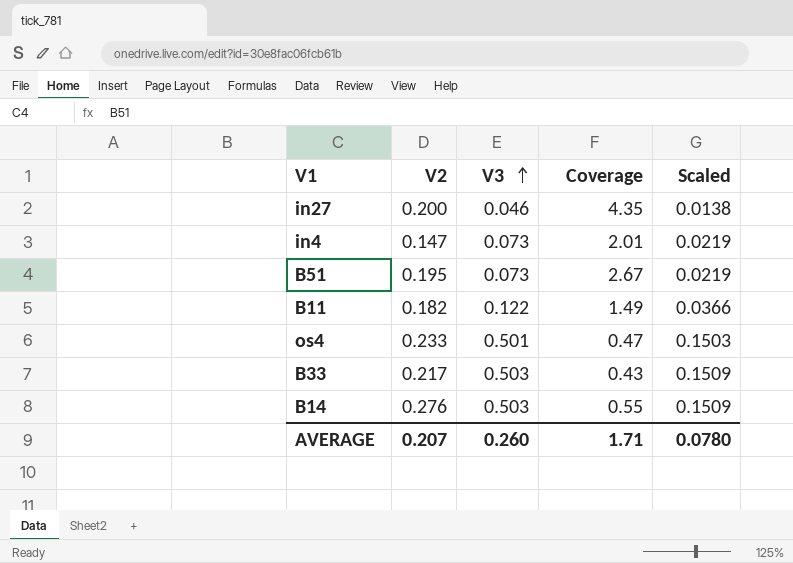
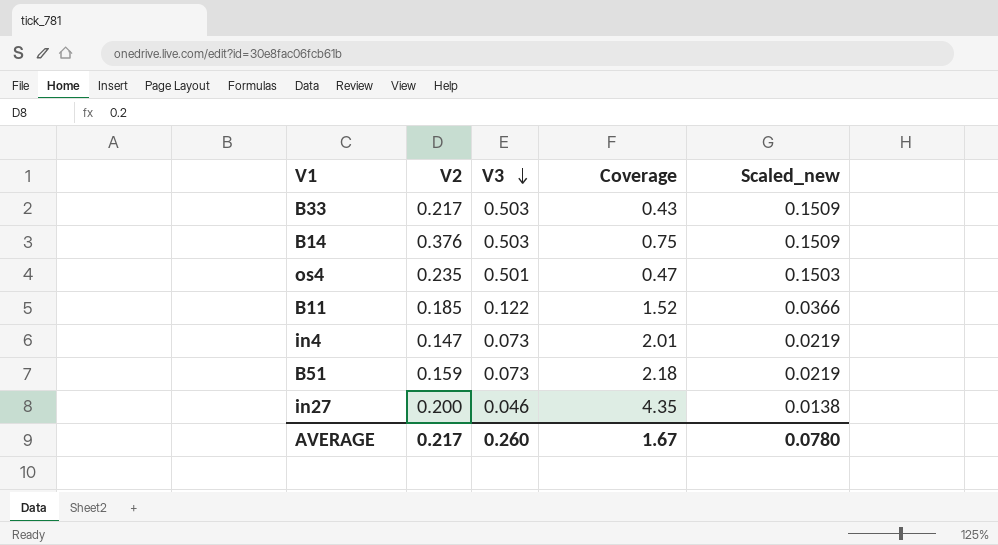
row order: V3 ascending -> V3 descending
column name: Scaled -> Scaled_new
B14 | V2: 0.276 -> 0.376
B14 | Coverage: 0.55 -> 0.75
os4 | V2: 0.233 -> 0.235
B11 | V2: 0.182 -> 0.185
B11 | Coverage: 1.49 -> 1.52
B51 | V2: 0.195 -> 0.159
B51 | Coverage: 2.67 -> 2.18
AVERAGE | V2: 0.207 -> 0.217
AVERAGE | Coverage: 1.71 -> 1.67

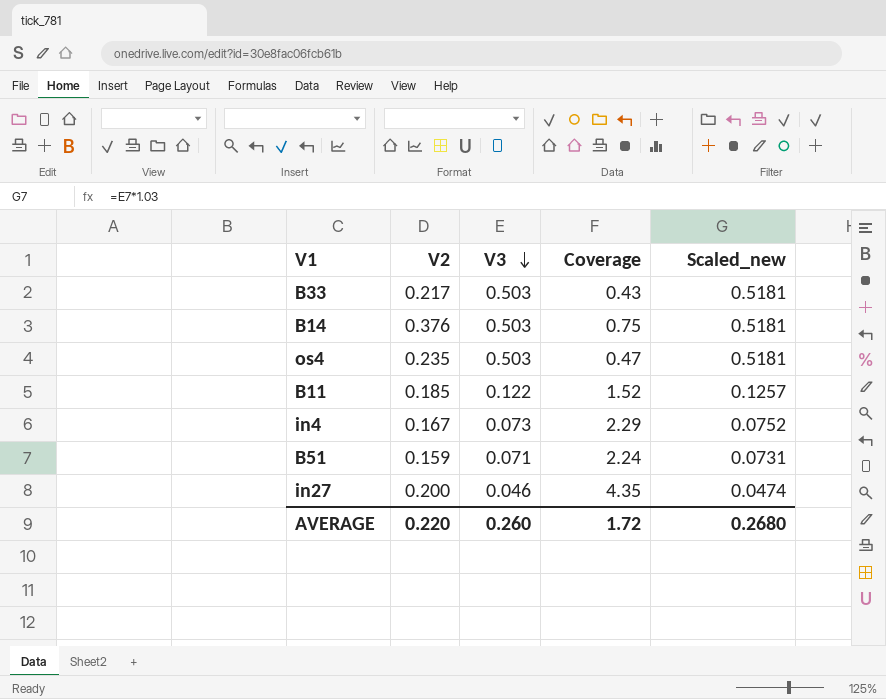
column Scaled_new | formula: [V3] * 0.3 -> [V3] * 1.03
os4 | V3: 0.501 -> 0.503
in4 | V2: 0.147 -> 0.167
in4 | Coverage: 2.01 -> 2.29
B51 | V3: 0.073 -> 0.071
B51 | Coverage: 2.18 -> 2.24
AVERAGE | V2: 0.217 -> 0.220
AVERAGE | Coverage: 1.67 -> 1.72
AVERAGE | Scaled_new: 0.0780 -> 0.2680

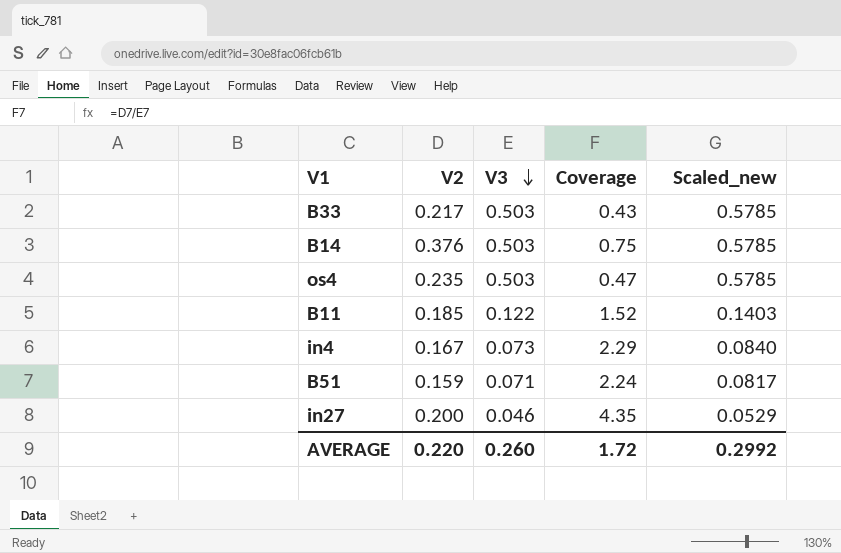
column Scaled_new | formula: [V3] * 1.03 -> [V3] * 1.15
AVERAGE | Scaled_new: 0.2680 -> 0.2992

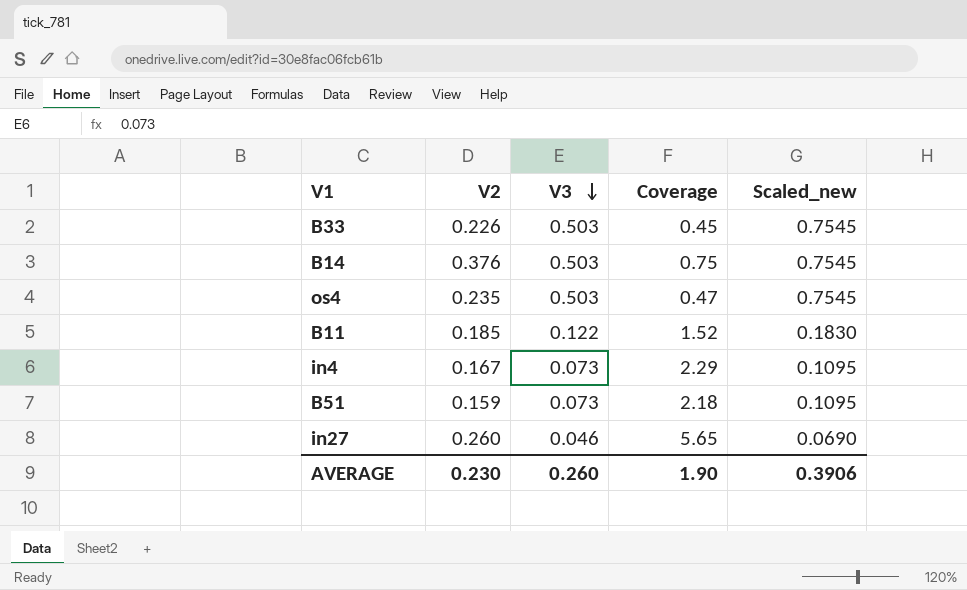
column Scaled_new | formula: [V3] * 1.15 -> [V3] * 1.5
B33 | V2: 0.217 -> 0.226
B33 | Coverage: 0.43 -> 0.45
B51 | V3: 0.071 -> 0.073
B51 | Coverage: 2.24 -> 2.18
in27 | V2: 0.200 -> 0.260
in27 | Coverage: 4.35 -> 5.65
AVERAGE | V2: 0.220 -> 0.230
AVERAGE | Coverage: 1.72 -> 1.90
AVERAGE | Scaled_new: 0.2992 -> 0.3906

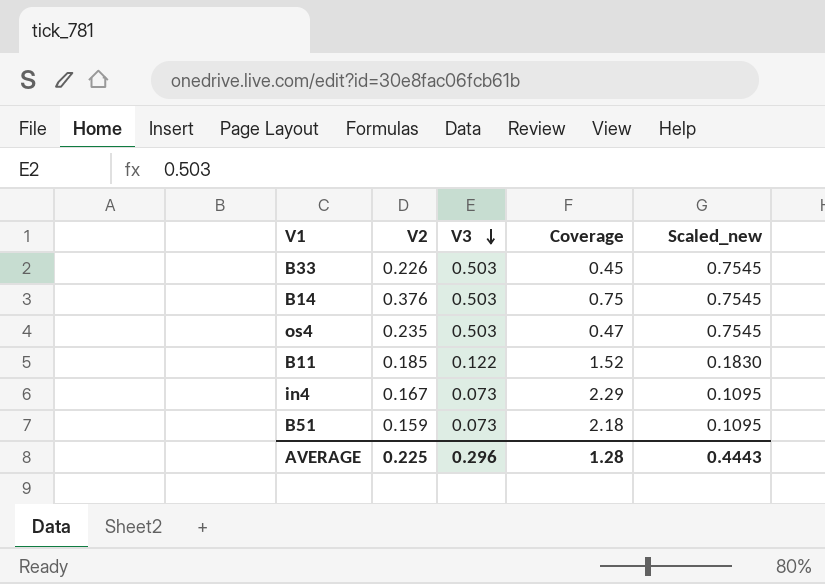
row in27: 0.260 | 0.046 | 5.65 | 0.0690 -> none
AVERAGE | V2: 0.230 -> 0.225
AVERAGE | V3: 0.260 -> 0.296
AVERAGE | Coverage: 1.90 -> 1.28
AVERAGE | Scaled_new: 0.3906 -> 0.4443

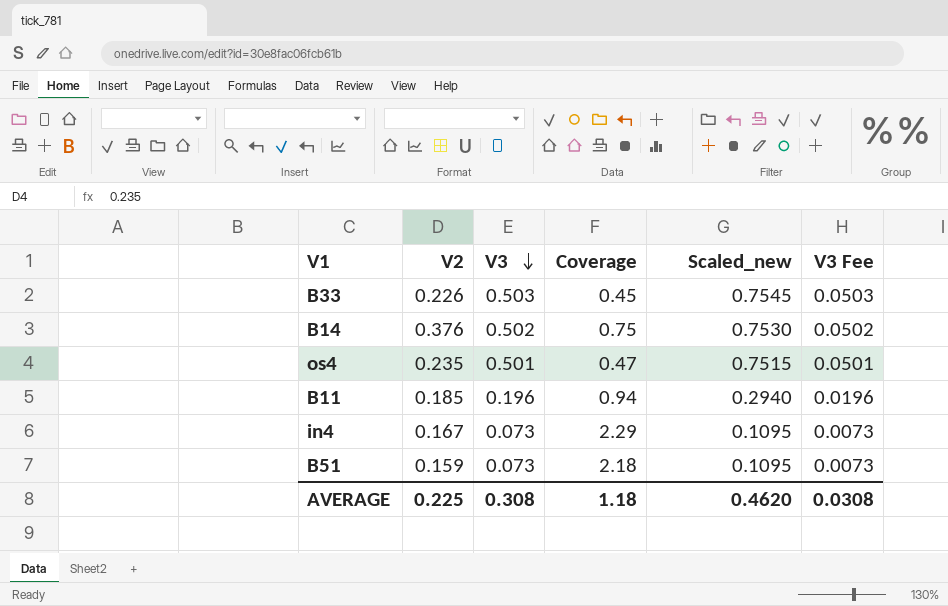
column V3 Fee | formula: none -> [V3] * 0.1
B14 | V3: 0.503 -> 0.502
B14 | Scaled_new: 0.7545 -> 0.7530
os4 | V3: 0.503 -> 0.501
os4 | Scaled_new: 0.7545 -> 0.7515
B11 | V3: 0.122 -> 0.196
B11 | Coverage: 1.52 -> 0.94
B11 | Scaled_new: 0.1830 -> 0.2940
AVERAGE | V3: 0.296 -> 0.308
AVERAGE | Coverage: 1.28 -> 1.18
AVERAGE | Scaled_new: 0.4443 -> 0.4620

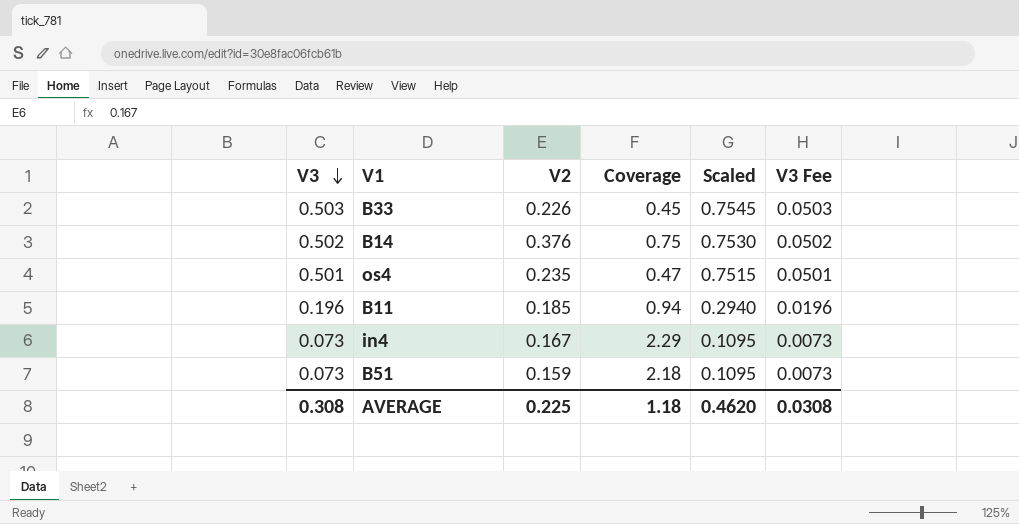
column V3 | position: 3 -> 1
column name: Scaled_new -> Scaled

